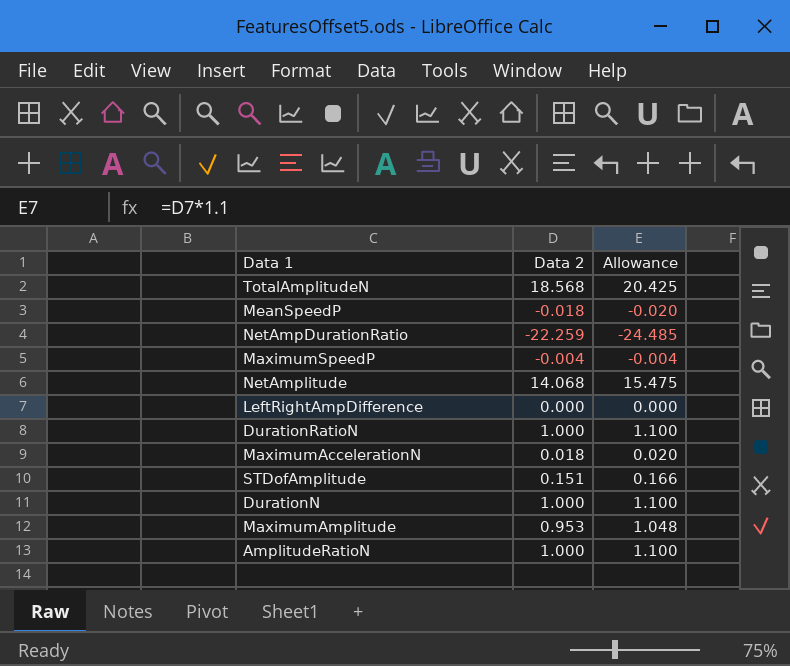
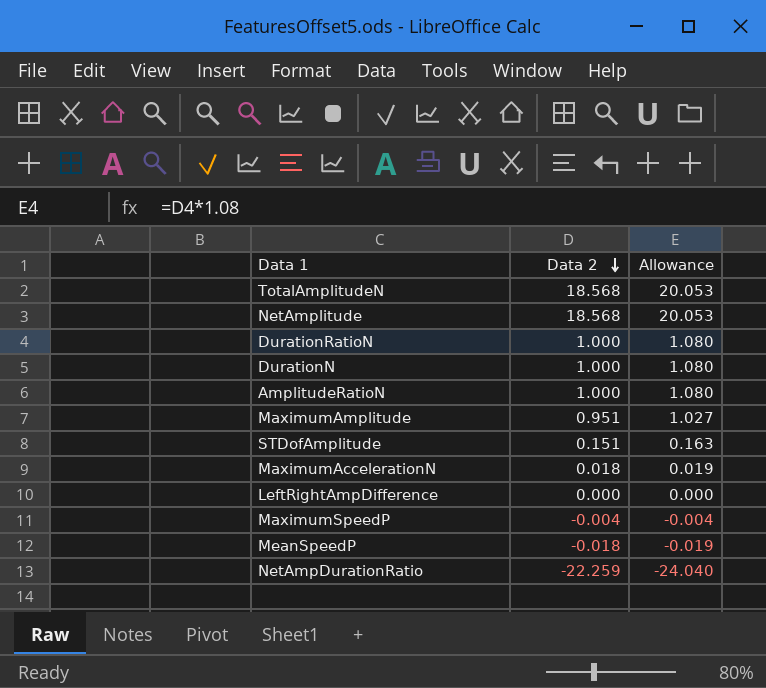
row order: none -> Data 2 descending
column Allowance | formula: [Data 2] * 1.1 -> [Data 2] * 1.08
NetAmplitude | Data 2: 14.068 -> 18.568
MaximumAmplitude | Data 2: 0.953 -> 0.951

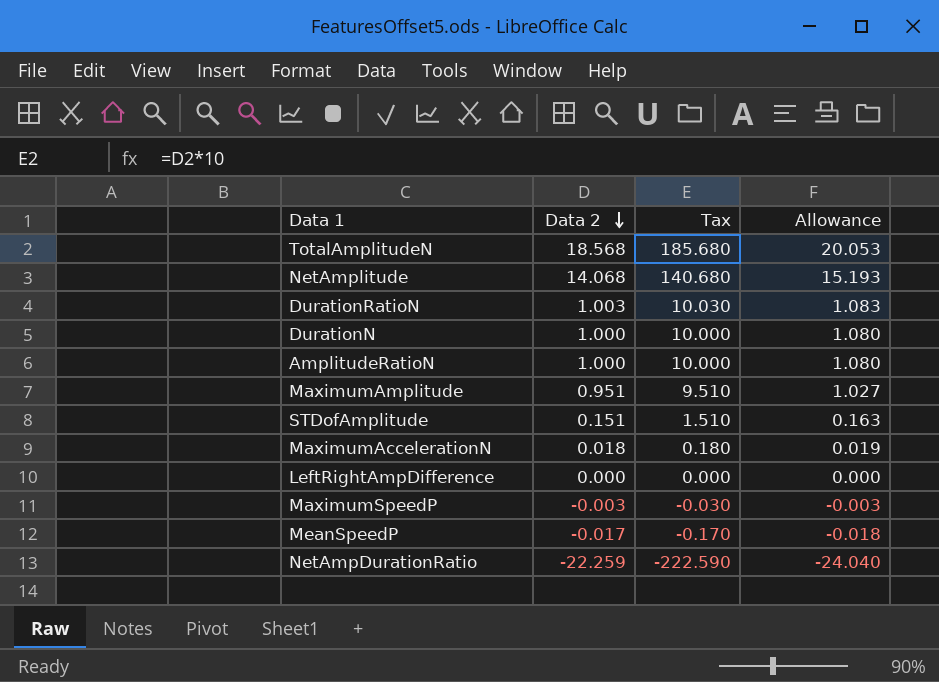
column Tax | formula: none -> [Data 2] * 10
NetAmplitude | Data 2: 18.568 -> 14.068
NetAmplitude | Allowance: 20.053 -> 15.193
DurationRatioN | Data 2: 1.000 -> 1.003
DurationRatioN | Allowance: 1.080 -> 1.083
MaximumSpeedP | Data 2: -0.004 -> -0.003
MaximumSpeedP | Allowance: -0.004 -> -0.003
MeanSpeedP | Data 2: -0.018 -> -0.017
MeanSpeedP | Allowance: -0.019 -> -0.018

